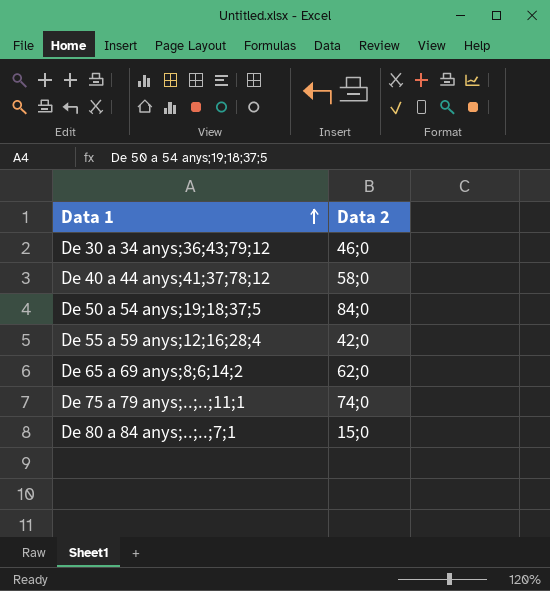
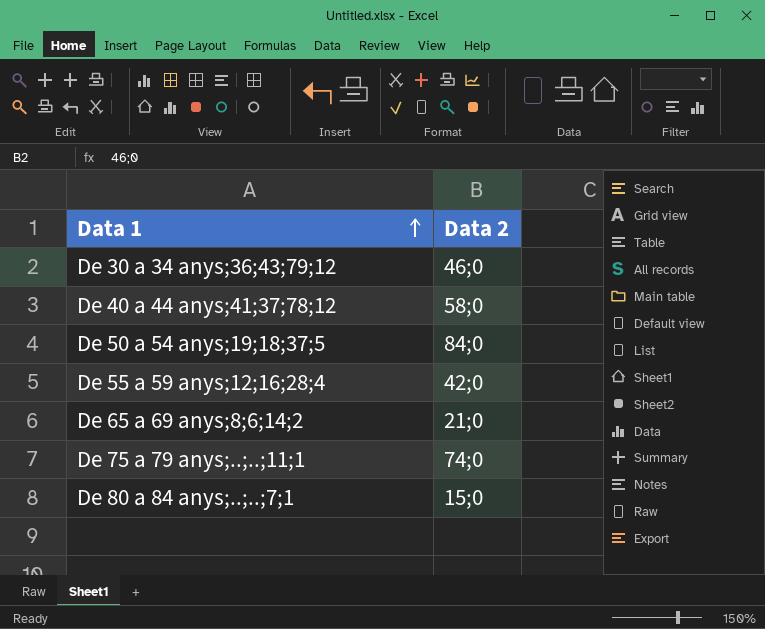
De 65 a 69 anys;8;6;14;2 | Data 2: 62;0 -> 21;0

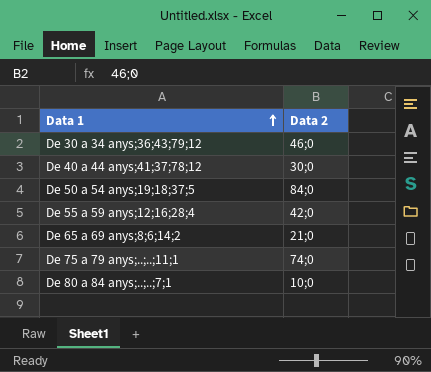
De 40 a 44 anys;41;37;78;12 | Data 2: 58;0 -> 30;0
De 80 a 84 anys;..;..;7;1 | Data 2: 15;0 -> 10;0

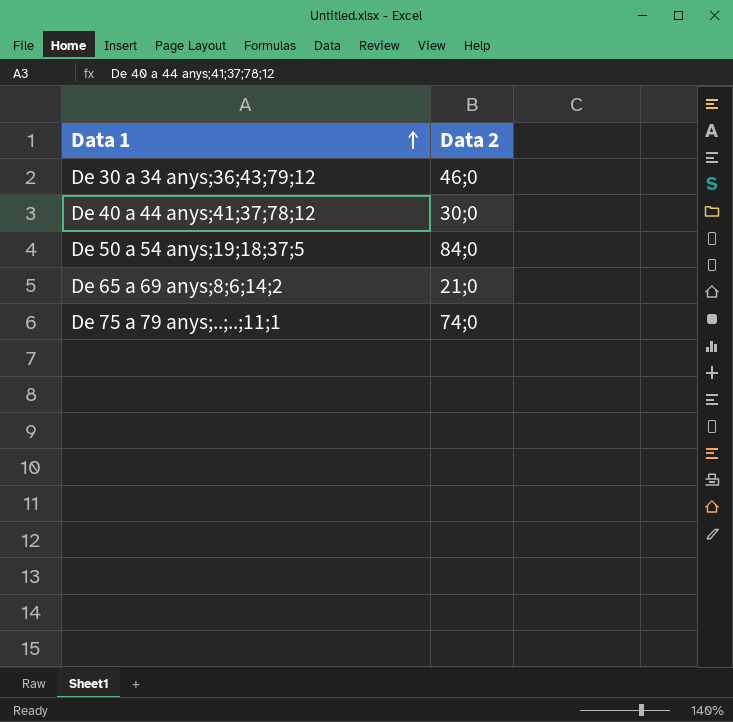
row De 55 a 59 anys;12;16;28;4: 42;0 -> none
row De 80 a 84 anys;..;..;7;1: 10;0 -> none

